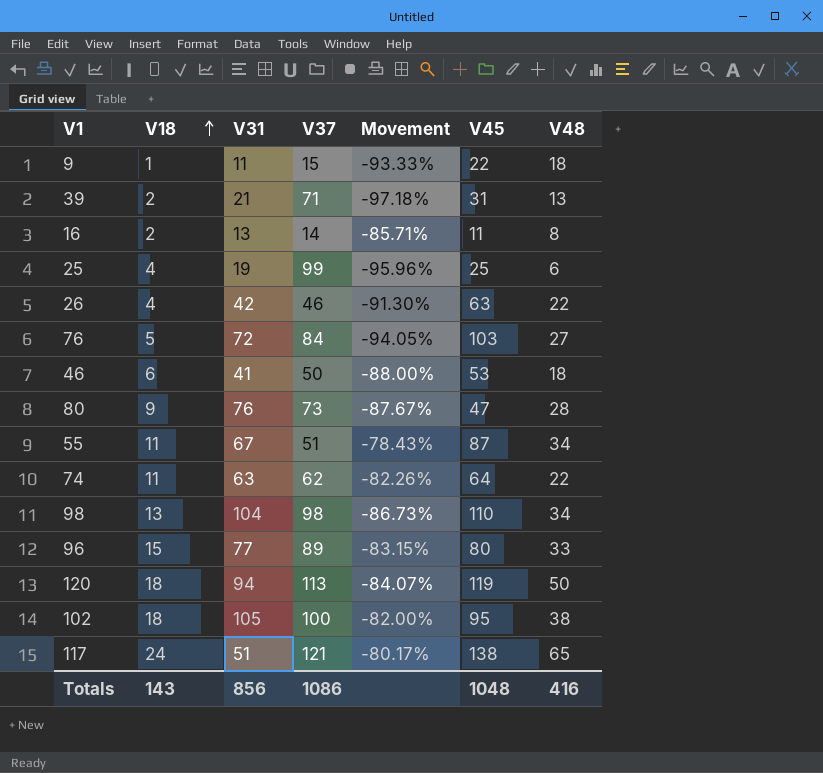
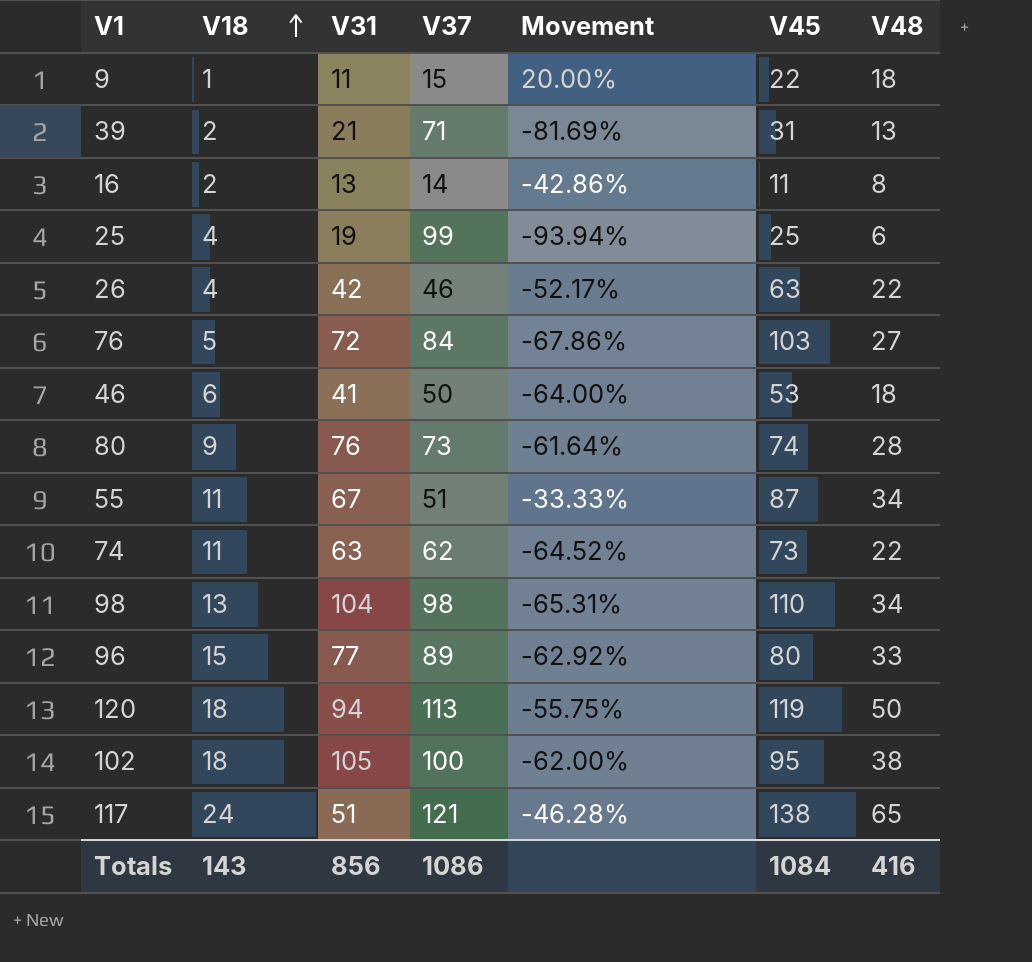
column Movement | formula: ([V18] - [V37]) / [V37] -> ([V48] - [V37]) / [V37]
80 | V45: 47 -> 74
74 | V45: 64 -> 73
Totals | V45: 1048 -> 1084

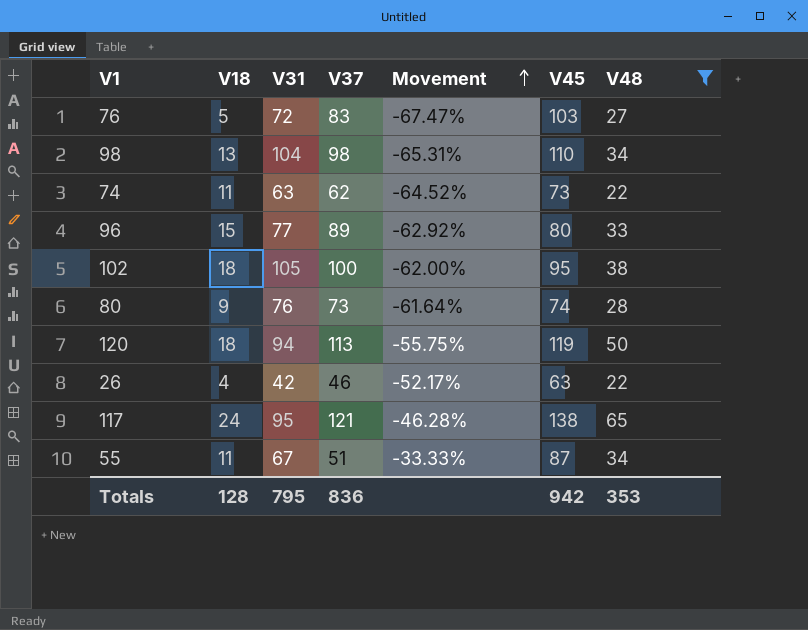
filter: none -> V48 >= 22
row order: V18 ascending -> Movement ascending
76 | V37: 84 -> 83
76 | Movement: -67.86% -> -67.47%
117 | V31: 51 -> 95
Totals | V18: 143 -> 128
Totals | V31: 856 -> 795
Totals | V37: 1086 -> 836
Totals | V45: 1084 -> 942
Totals | V48: 416 -> 353

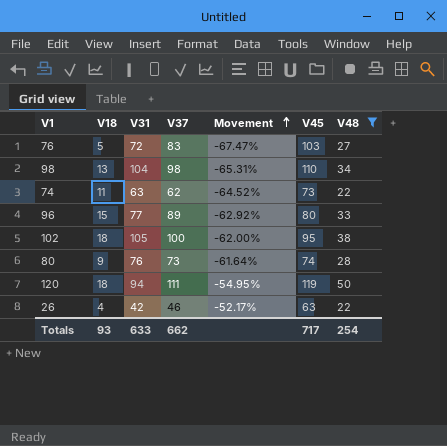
row 117: 24 | 95 | 121 | -46.28% | 138 | 65 -> none
row 55: 11 | 67 | 51 | -33.33% | 87 | 34 -> none
120 | V37: 113 -> 111
120 | Movement: -55.75% -> -54.95%
Totals | V18: 128 -> 93
Totals | V31: 795 -> 633
Totals | V37: 836 -> 662
Totals | V45: 942 -> 717
Totals | V48: 353 -> 254

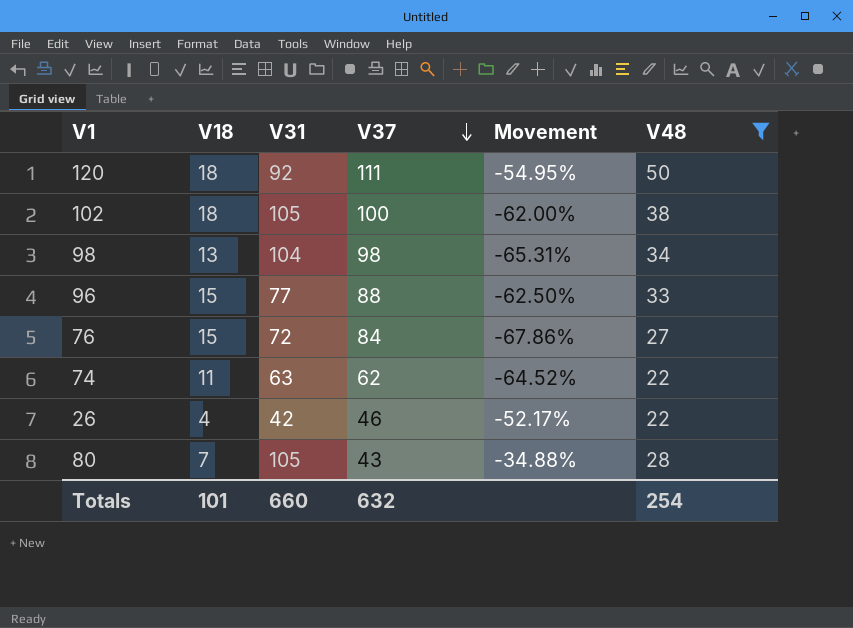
row order: Movement ascending -> V37 descending
column V45 | position: 6 -> none
120 | V31: 94 -> 92
96 | V37: 89 -> 88
96 | Movement: -62.92% -> -62.50%
76 | V18: 5 -> 15
76 | V37: 83 -> 84
76 | Movement: -67.47% -> -67.86%
80 | V18: 9 -> 7
80 | V31: 76 -> 105
80 | V37: 73 -> 43
80 | Movement: -61.64% -> -34.88%
Totals | V18: 93 -> 101
Totals | V31: 633 -> 660
Totals | V37: 662 -> 632

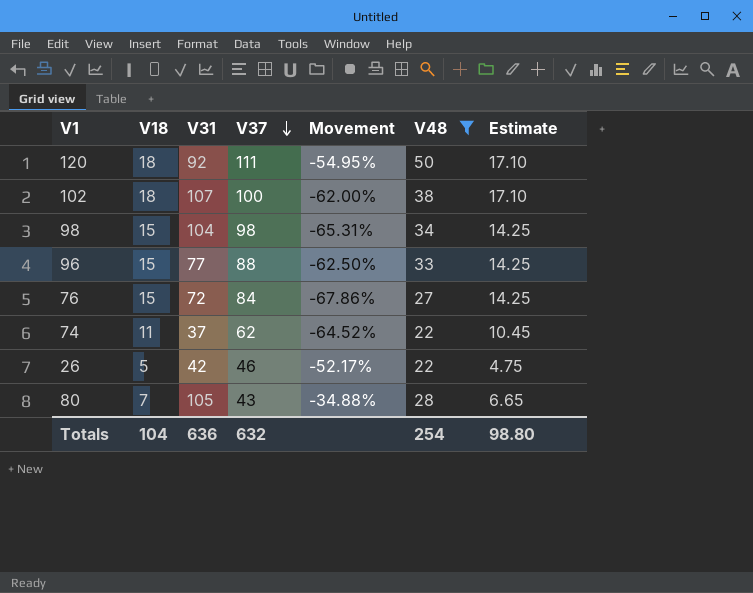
column Estimate | formula: none -> [V18] * 0.95
102 | V31: 105 -> 107
98 | V18: 13 -> 15
74 | V31: 63 -> 37
26 | V18: 4 -> 5
Totals | V18: 101 -> 104
Totals | V31: 660 -> 636

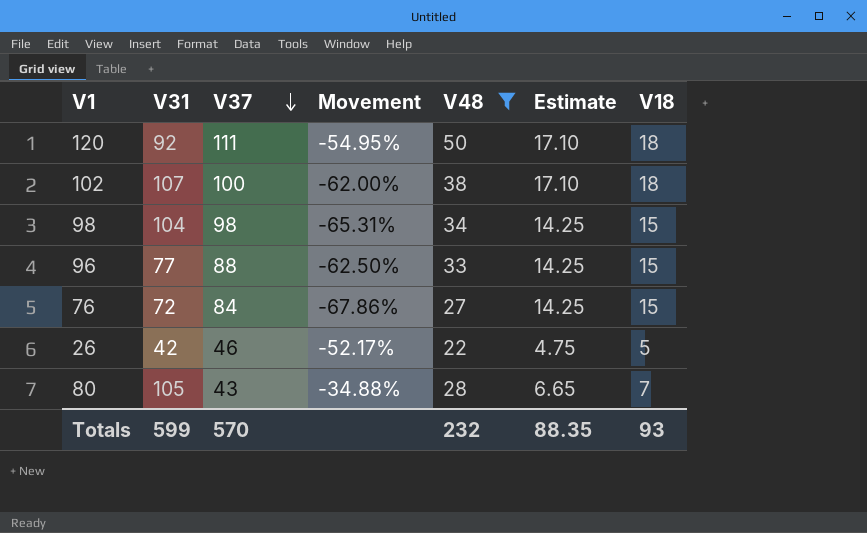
column V18 | position: 2 -> 7
row 74: 11 | 37 | 62 | -64.52% | 22 | 10.45 -> none
Totals | V31: 636 -> 599
Totals | V37: 632 -> 570
Totals | V48: 254 -> 232
Totals | Estimate: 98.80 -> 88.35
Totals | V18: 104 -> 93

